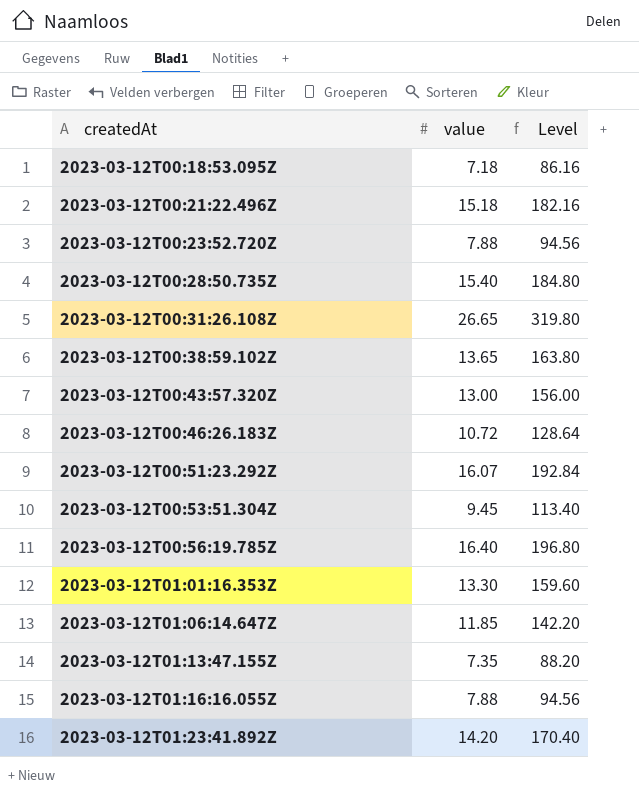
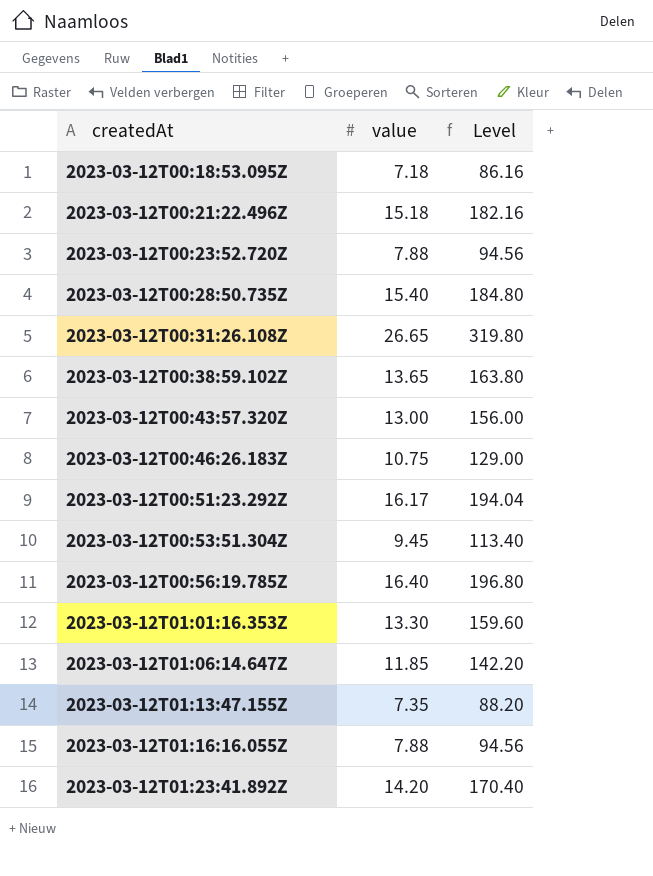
2023-03-12T00:46:26.183Z | value: 10.72 -> 10.75
2023-03-12T00:46:26.183Z | Level: 128.64 -> 129.00
2023-03-12T00:51:23.292Z | value: 16.07 -> 16.17
2023-03-12T00:51:23.292Z | Level: 192.84 -> 194.04

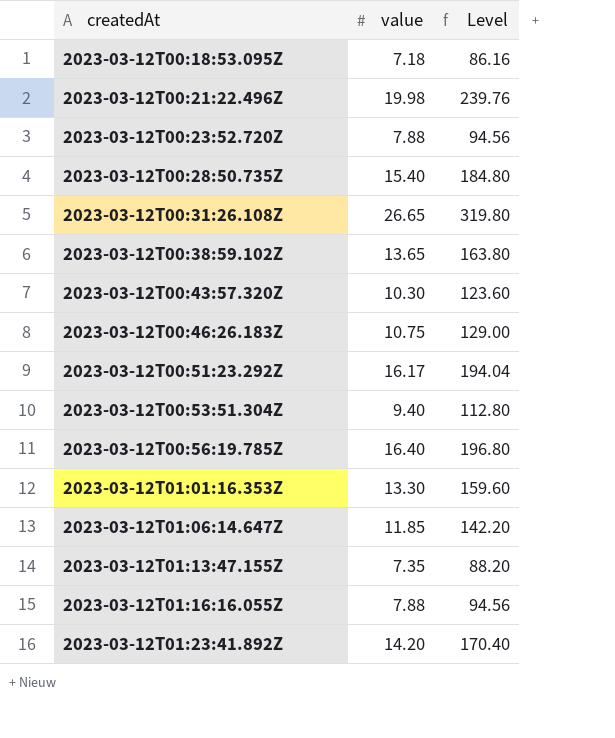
2023-03-12T00:21:22.496Z | value: 15.18 -> 19.98
2023-03-12T00:21:22.496Z | Level: 182.16 -> 239.76
2023-03-12T00:43:57.320Z | value: 13.00 -> 10.30
2023-03-12T00:43:57.320Z | Level: 156.00 -> 123.60
2023-03-12T00:53:51.304Z | value: 9.45 -> 9.40
2023-03-12T00:53:51.304Z | Level: 113.40 -> 112.80

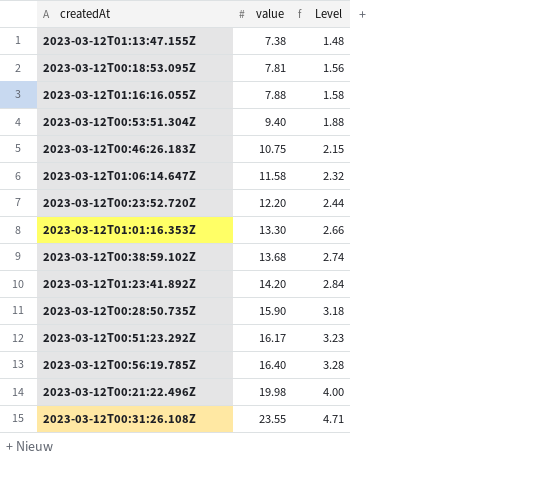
row order: createdAt ascending -> value ascending
column Level | formula: [value] * 12 -> [value] * 0.2
row 2023-03-12T00:43:57.320Z: 10.30 | 123.60 -> none
2023-03-12T01:13:47.155Z | value: 7.35 -> 7.38
2023-03-12T00:18:53.095Z | value: 7.18 -> 7.81
2023-03-12T01:06:14.647Z | value: 11.85 -> 11.58
2023-03-12T00:23:52.720Z | value: 7.88 -> 12.20
2023-03-12T00:38:59.102Z | value: 13.65 -> 13.68
2023-03-12T00:28:50.735Z | value: 15.40 -> 15.90
2023-03-12T00:31:26.108Z | value: 26.65 -> 23.55

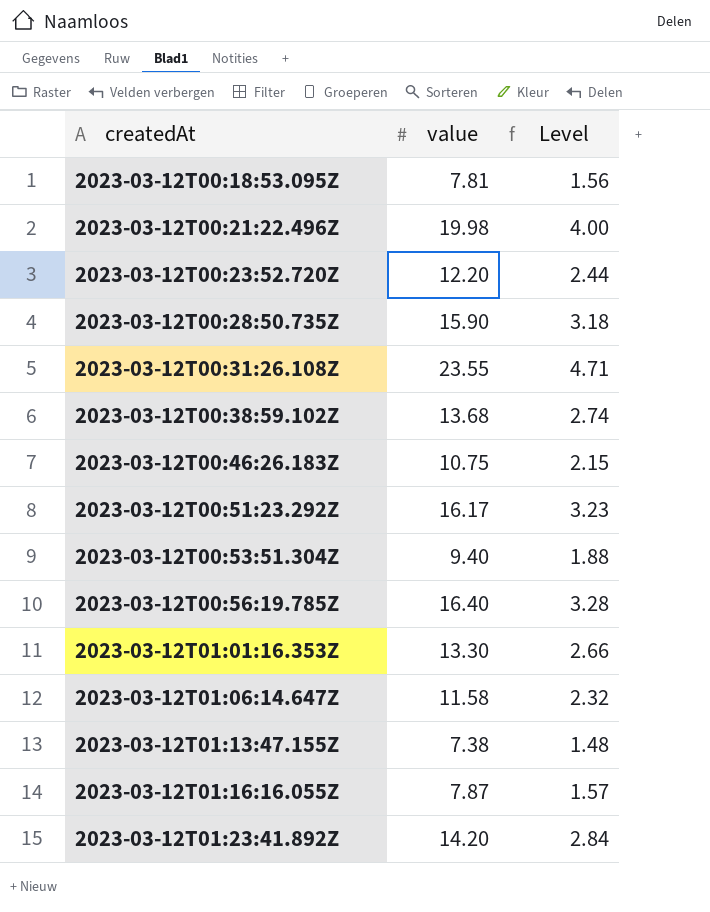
row order: value ascending -> createdAt ascending
2023-03-12T01:16:16.055Z | value: 7.88 -> 7.87
2023-03-12T01:16:16.055Z | Level: 1.58 -> 1.57

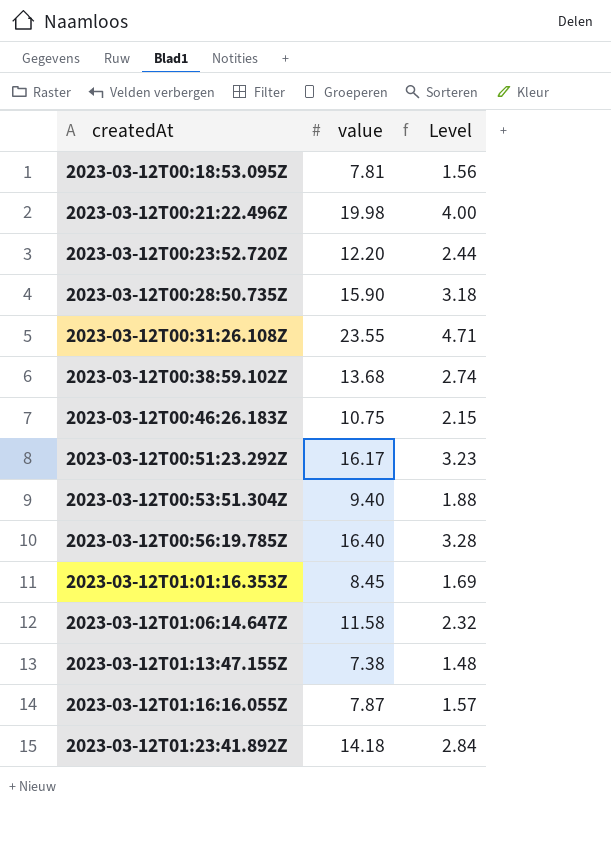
2023-03-12T01:01:16.353Z | value: 13.30 -> 8.45
2023-03-12T01:01:16.353Z | Level: 2.66 -> 1.69
2023-03-12T01:23:41.892Z | value: 14.20 -> 14.18

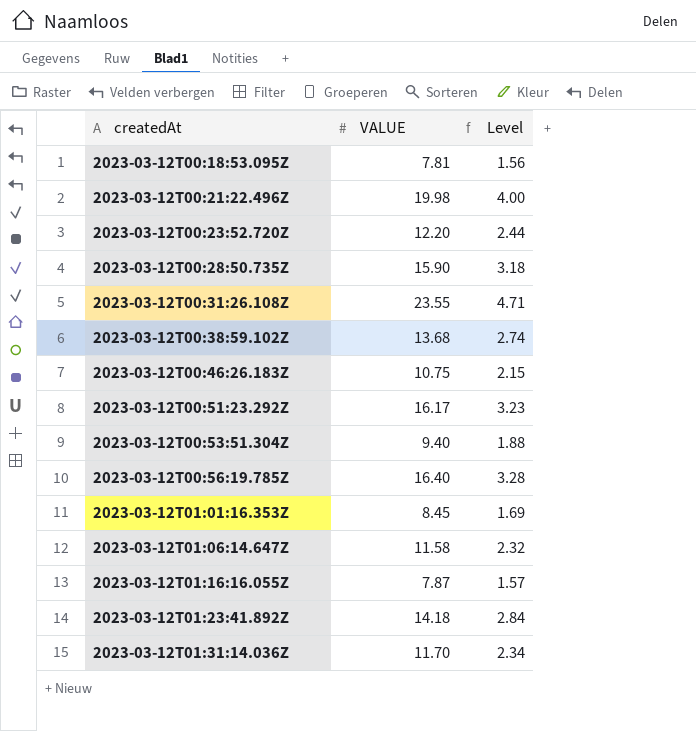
column name: value -> VALUE
row 2023-03-12T01:13:47.155Z: 7.38 | 1.48 -> none
row 2023-03-12T01:31:14.036Z: none -> 11.70 | 2.34

